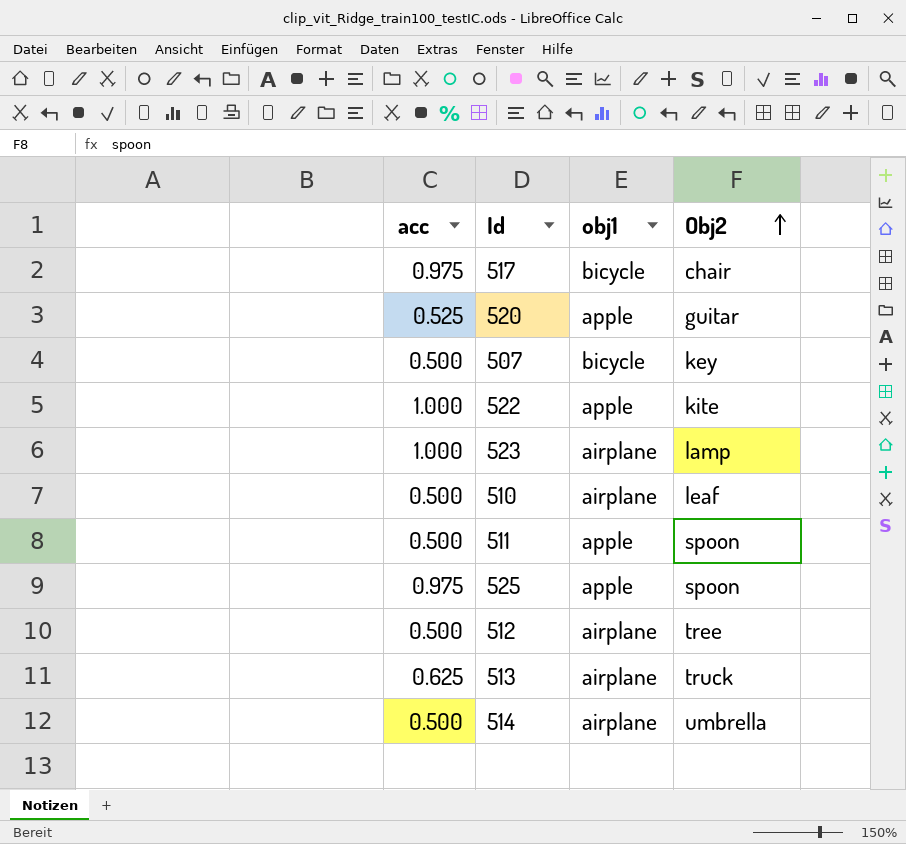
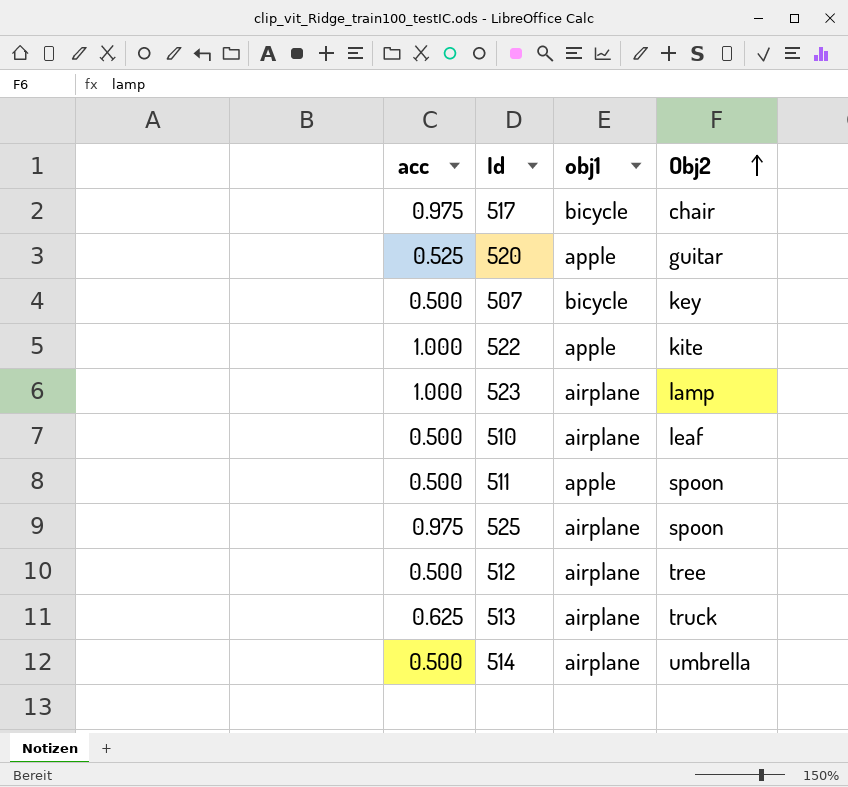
525 | obj1: apple -> airplane

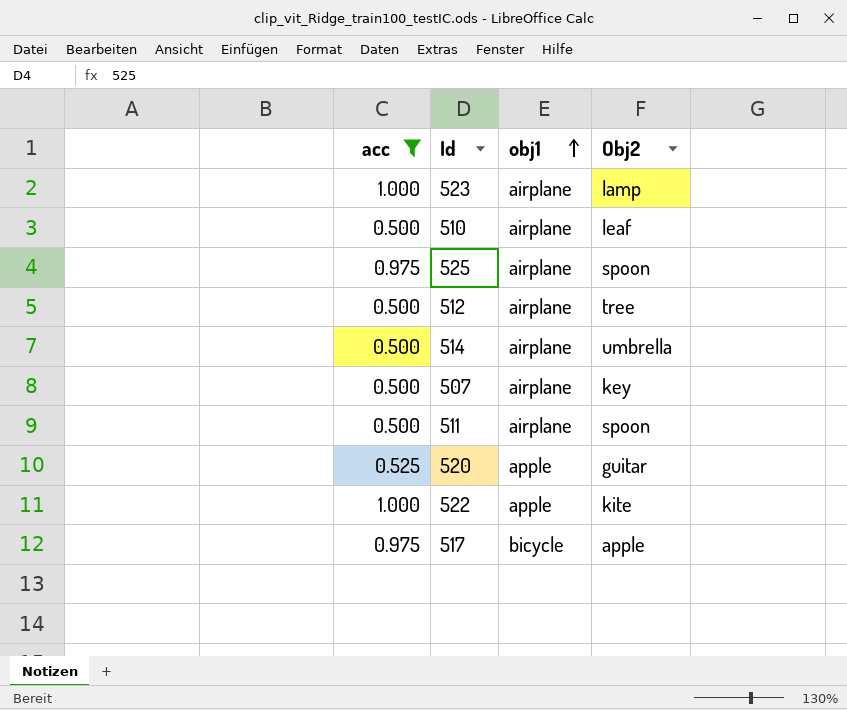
filter: none -> acc != 0.625
row order: Obj2 ascending -> obj1 ascending
507 | obj1: bicycle -> airplane
511 | obj1: apple -> airplane
517 | Obj2: chair -> apple

